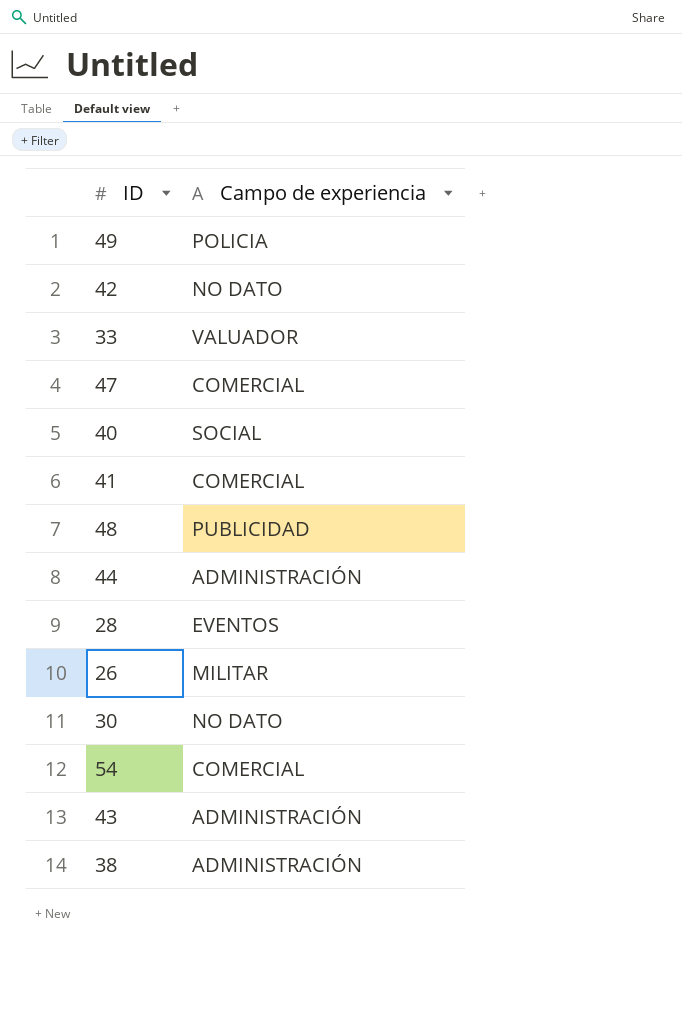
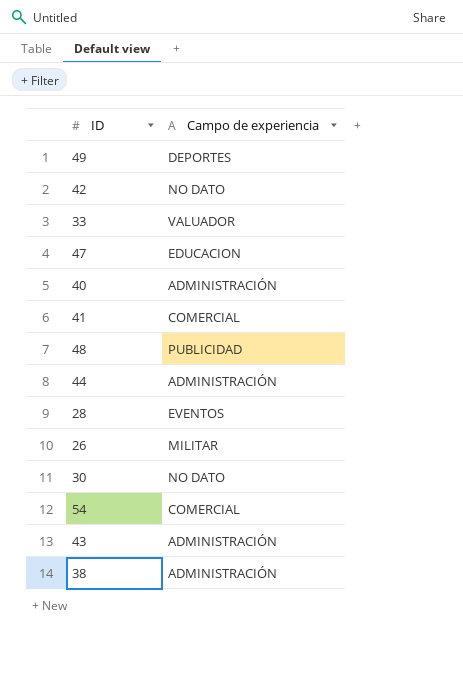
49 | Campo de experiencia: POLICIA -> DEPORTES
47 | Campo de experiencia: COMERCIAL -> EDUCACION
40 | Campo de experiencia: SOCIAL -> ADMINISTRACIÓN

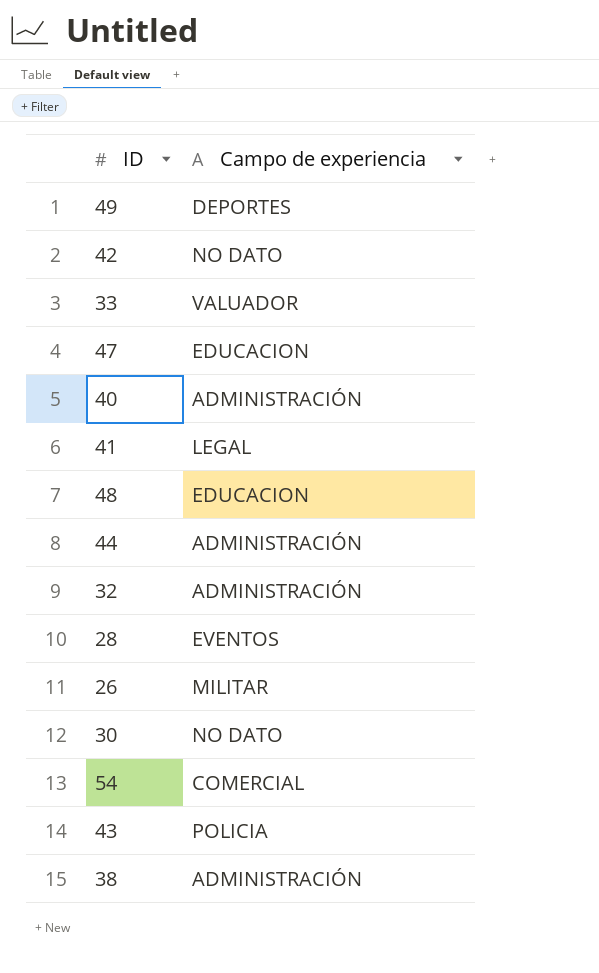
41 | Campo de experiencia: COMERCIAL -> LEGAL
48 | Campo de experiencia: PUBLICIDAD -> EDUCACION
row 32: none -> ADMINISTRACIÓN
43 | Campo de experiencia: ADMINISTRACIÓN -> POLICIA

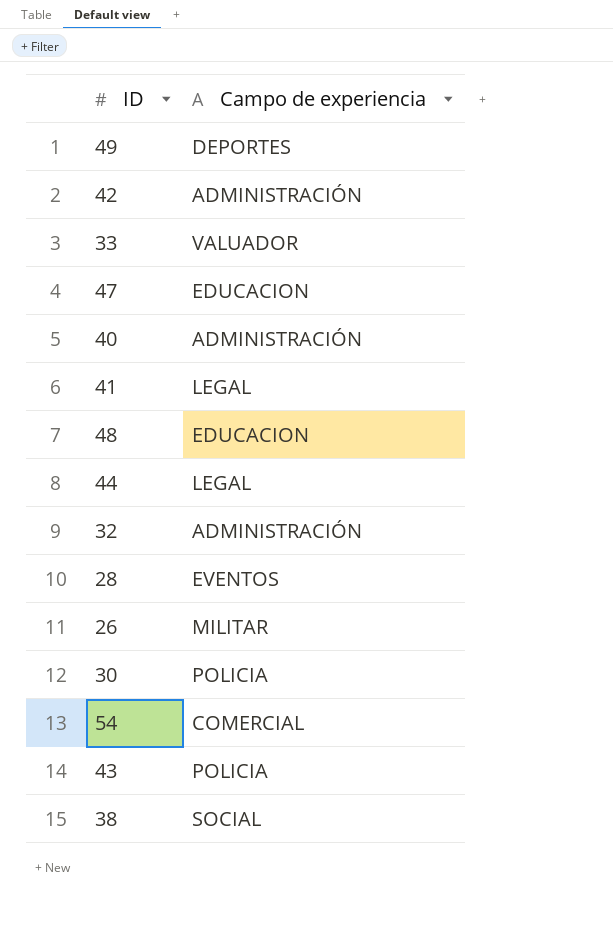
42 | Campo de experiencia: NO DATO -> ADMINISTRACIÓN
44 | Campo de experiencia: ADMINISTRACIÓN -> LEGAL
30 | Campo de experiencia: NO DATO -> POLICIA
38 | Campo de experiencia: ADMINISTRACIÓN -> SOCIAL

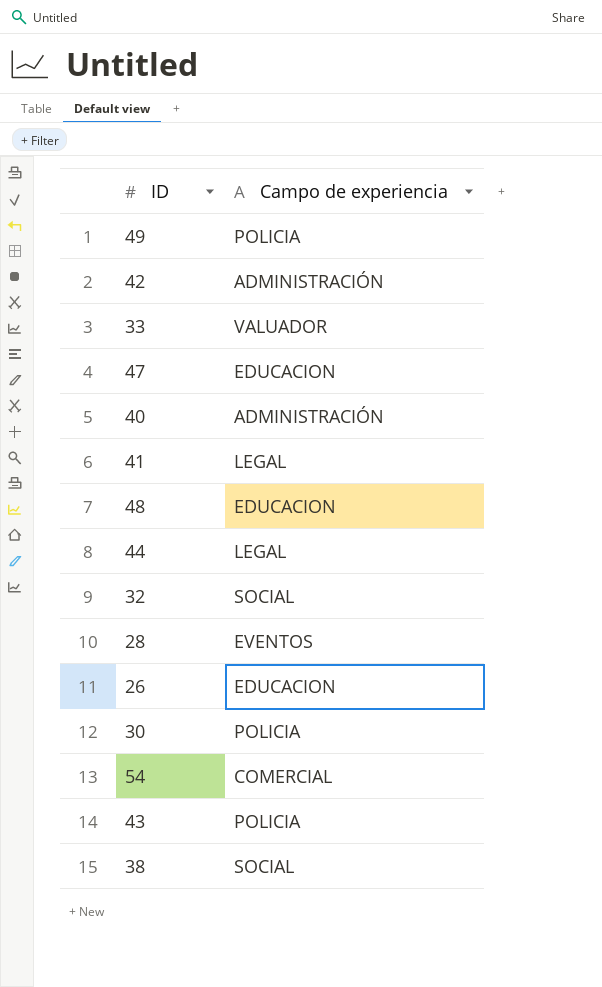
49 | Campo de experiencia: DEPORTES -> POLICIA
32 | Campo de experiencia: ADMINISTRACIÓN -> SOCIAL
26 | Campo de experiencia: MILITAR -> EDUCACION

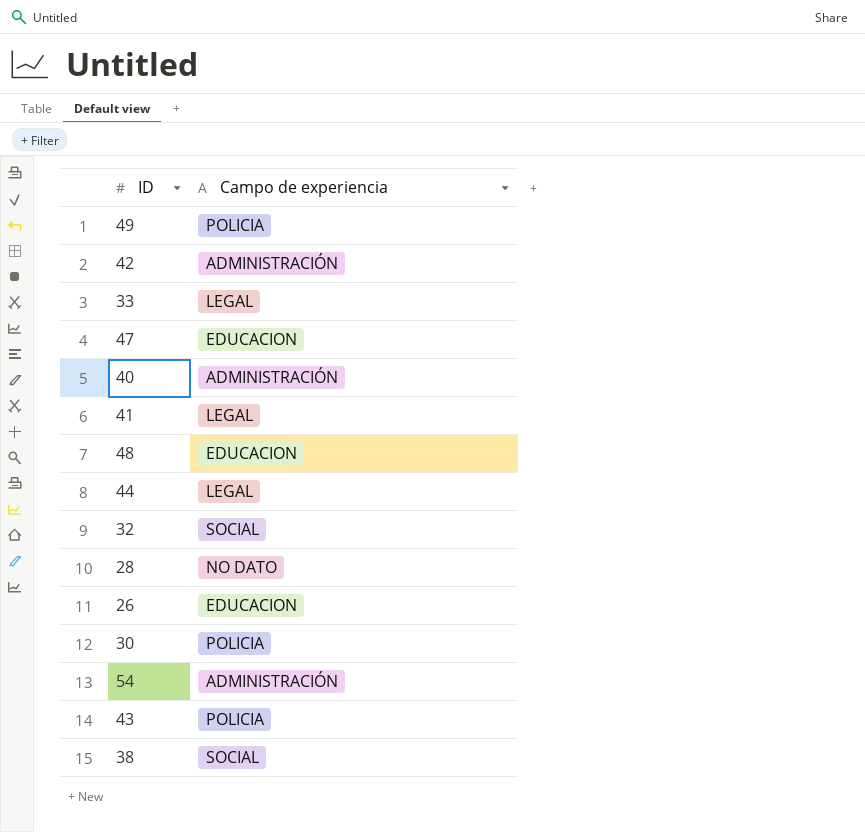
33 | Campo de experiencia: VALUADOR -> LEGAL
28 | Campo de experiencia: EVENTOS -> NO DATO
54 | Campo de experiencia: COMERCIAL -> ADMINISTRACIÓN

